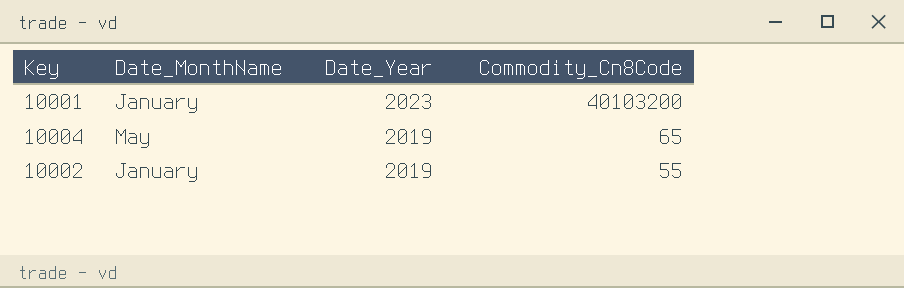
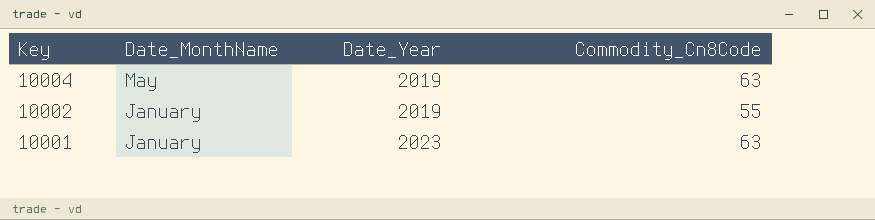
row order: Date_Year descending -> Key descending
10004 | Commodity_Cn8Code: 65 -> 63
10001 | Commodity_Cn8Code: 40103200 -> 63

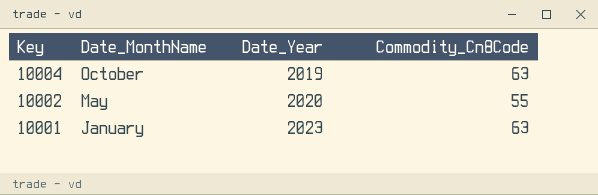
10004 | Date_MonthName: May -> October
10002 | Date_MonthName: January -> May
10002 | Date_Year: 2019 -> 2020

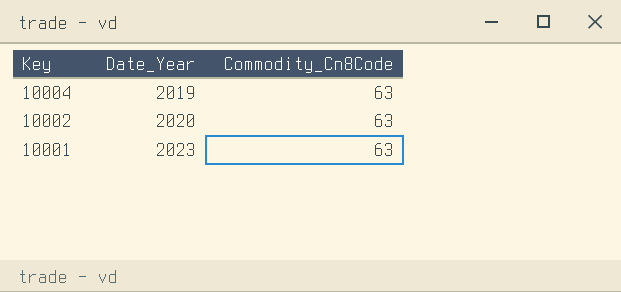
column Date_MonthName | position: 2 -> none
10002 | Commodity_Cn8Code: 55 -> 63

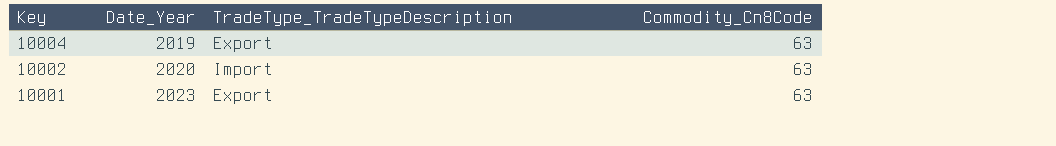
column TradeType_TradeTypeDescription | position: none -> 3

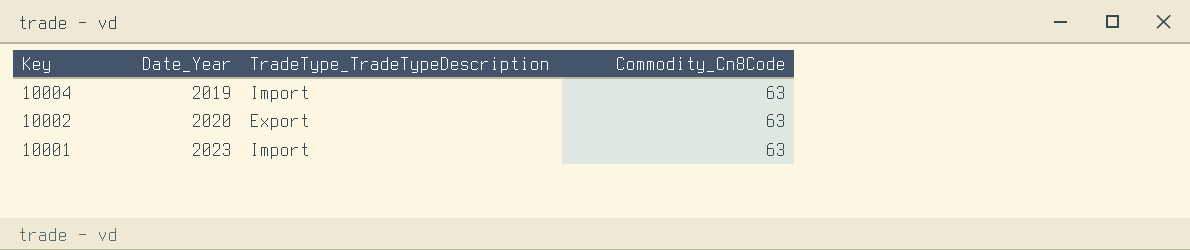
10004 | TradeType_TradeTypeDescription: Export -> Import
10002 | TradeType_TradeTypeDescription: Import -> Export
10001 | TradeType_TradeTypeDescription: Export -> Import

